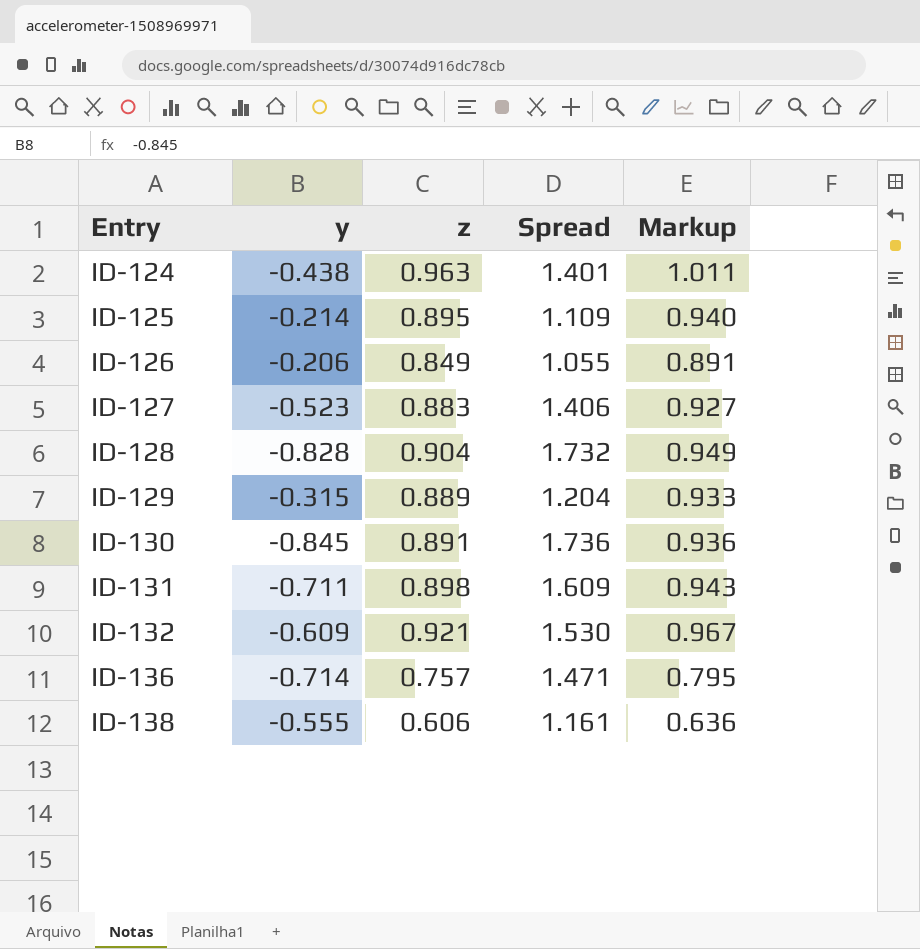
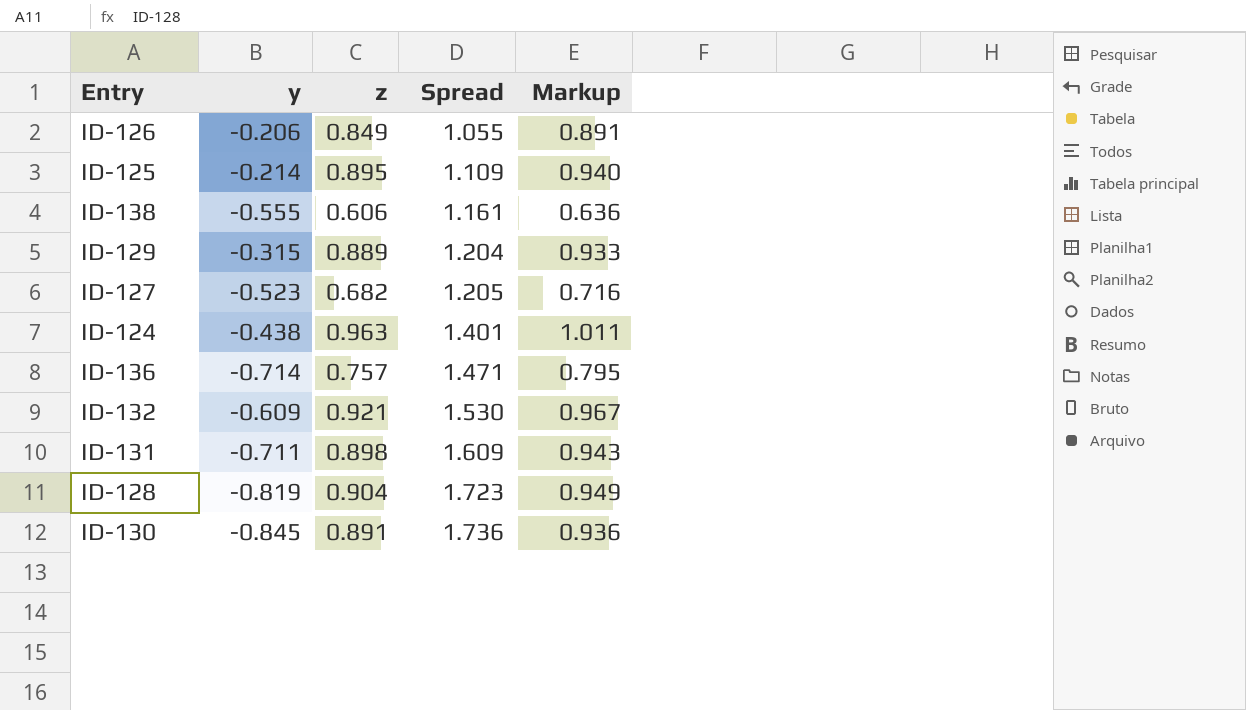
row order: Entry ascending -> Spread ascending
ID-127 | z: 0.883 -> 0.682
ID-127 | Spread: 1.406 -> 1.205
ID-127 | Markup: 0.927 -> 0.716
ID-128 | y: -0.828 -> -0.819
ID-128 | Spread: 1.732 -> 1.723

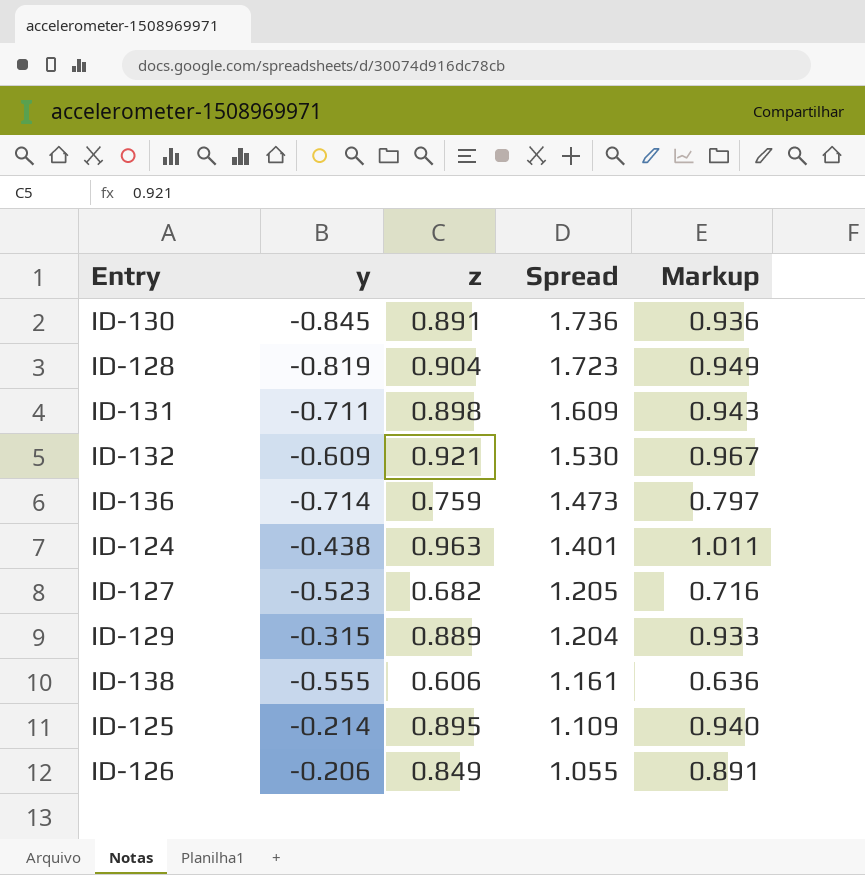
row order: Spread ascending -> Spread descending
ID-136 | z: 0.757 -> 0.759
ID-136 | Spread: 1.471 -> 1.473
ID-136 | Markup: 0.795 -> 0.797

